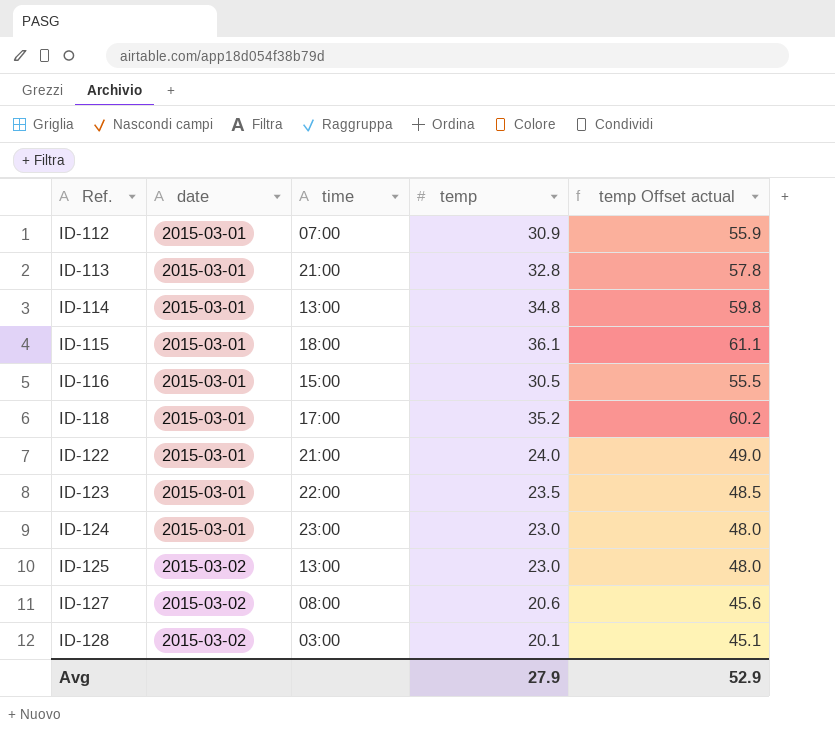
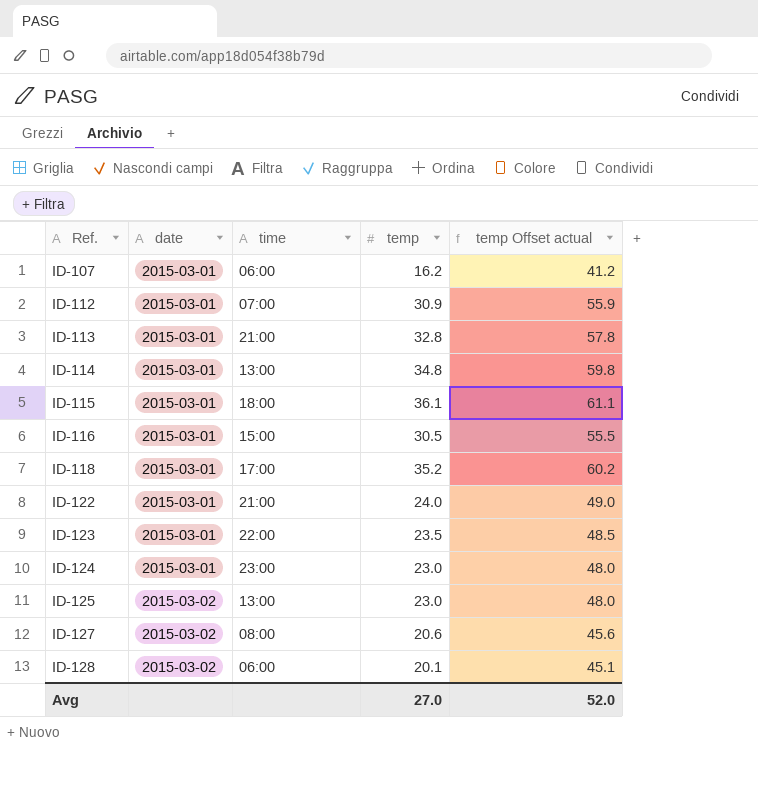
row ID-107: none -> 2015-03-01 | 06:00 | 16.2 | 41.2
ID-128 | time: 03:00 -> 06:00
Avg | temp: 27.9 -> 27.0
Avg | temp Offset actual: 52.9 -> 52.0

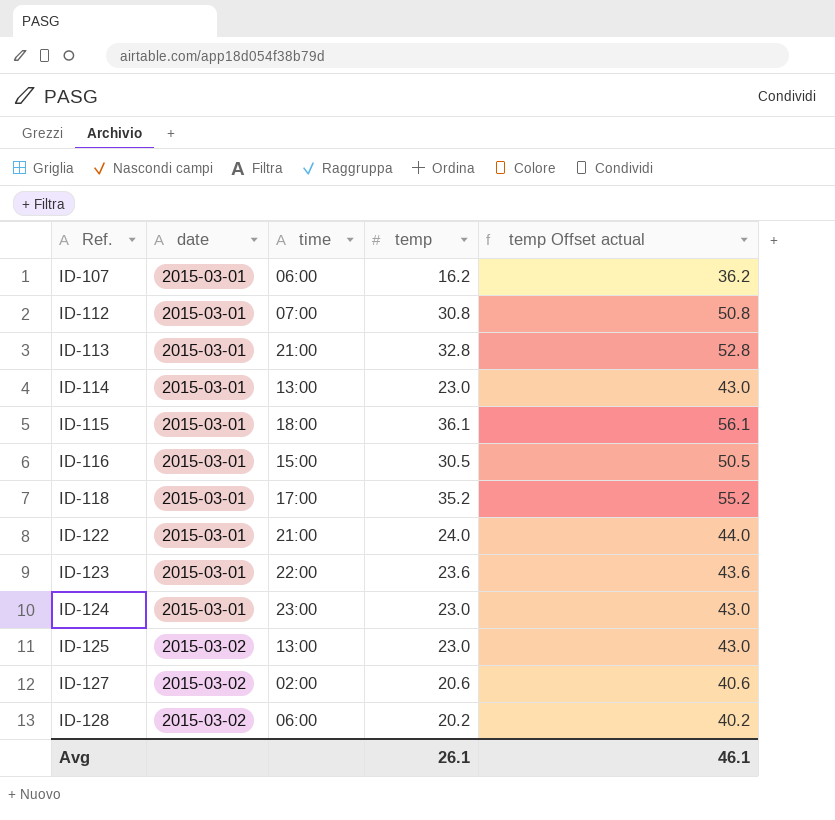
column temp Offset actual | formula: [temp] + 25 -> [temp] + 20
ID-112 | temp: 30.9 -> 30.8
ID-114 | temp: 34.8 -> 23.0
ID-123 | temp: 23.5 -> 23.6
ID-127 | time: 08:00 -> 02:00
ID-128 | temp: 20.1 -> 20.2
Avg | temp: 27.0 -> 26.1
Avg | temp Offset actual: 52.0 -> 46.1

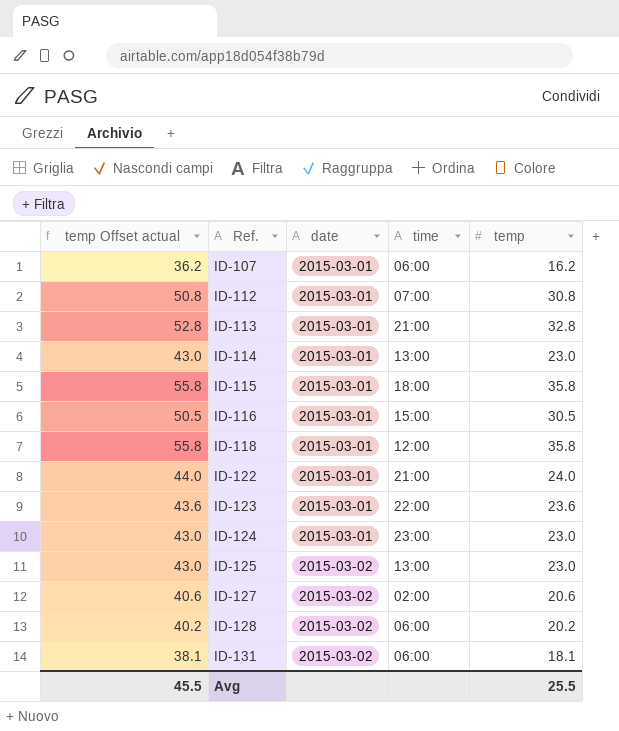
column temp Offset actual | position: 5 -> 1
ID-115 | temp Offset actual: 56.1 -> 55.8
ID-115 | temp: 36.1 -> 35.8
ID-118 | temp Offset actual: 55.2 -> 55.8
ID-118 | time: 17:00 -> 12:00
ID-118 | temp: 35.2 -> 35.8
row ID-131: none -> 38.1 | 2015-03-02 | 06:00 | 18.1
Avg | temp Offset actual: 46.1 -> 45.5
Avg | temp: 26.1 -> 25.5

